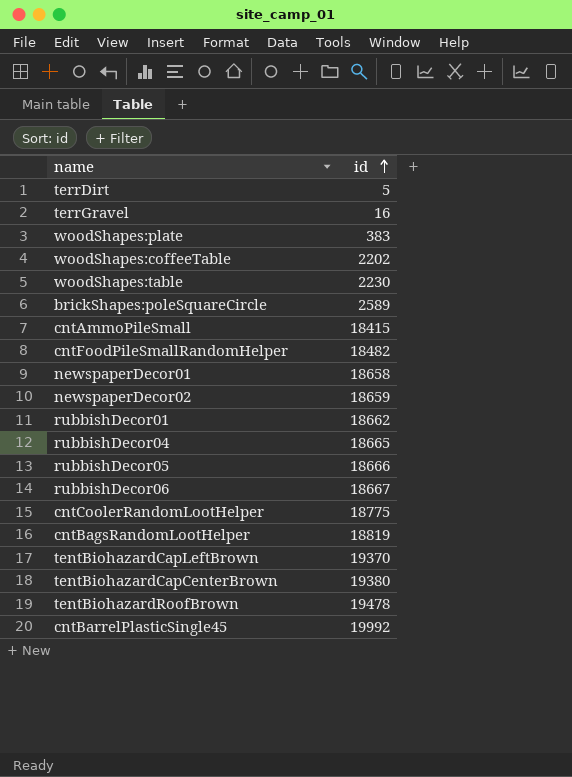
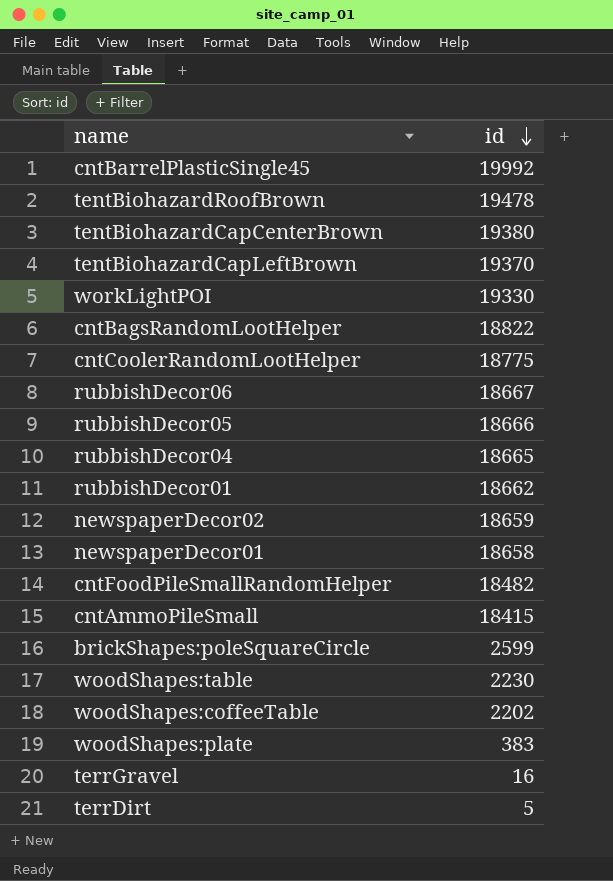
row order: id ascending -> id descending
row workLightPOI: none -> 19330
cntBagsRandomLootHelper | id: 18819 -> 18822
brickShapes:poleSquareCircle | id: 2589 -> 2599

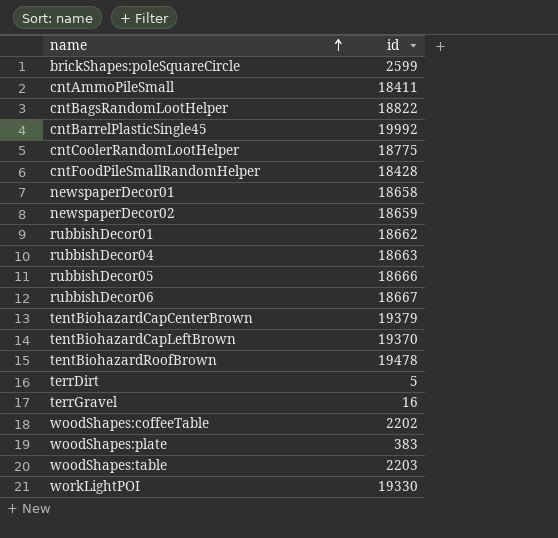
row order: id descending -> name ascending
cntAmmoPileSmall | id: 18415 -> 18411
cntFoodPileSmallRandomHelper | id: 18482 -> 18428
rubbishDecor04 | id: 18665 -> 18663
tentBiohazardCapCenterBrown | id: 19380 -> 19379
woodShapes:table | id: 2230 -> 2203

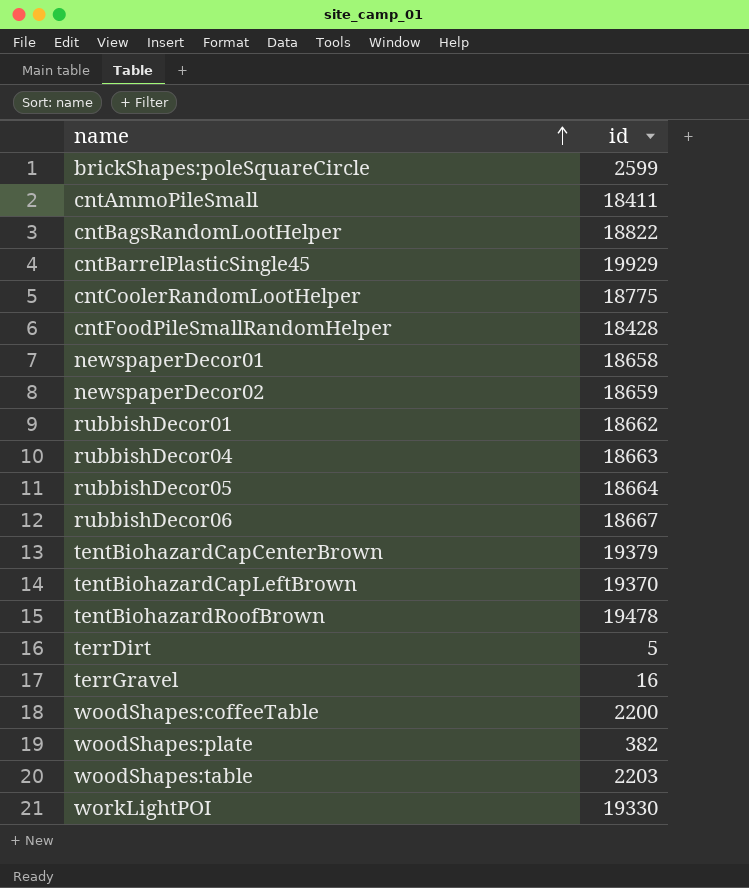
cntBarrelPlasticSingle45 | id: 19992 -> 19929
rubbishDecor05 | id: 18666 -> 18664
woodShapes:coffeeTable | id: 2202 -> 2200
woodShapes:plate | id: 383 -> 382

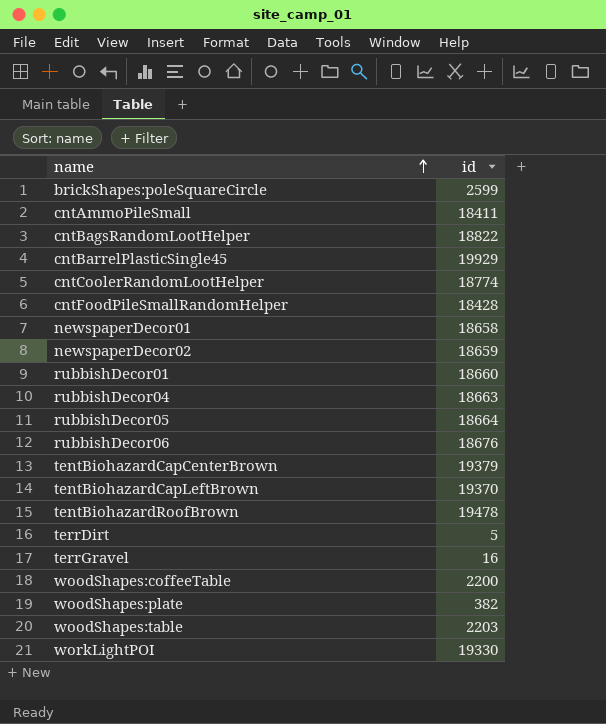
cntCoolerRandomLootHelper | id: 18775 -> 18774
rubbishDecor01 | id: 18662 -> 18660
rubbishDecor06 | id: 18667 -> 18676

